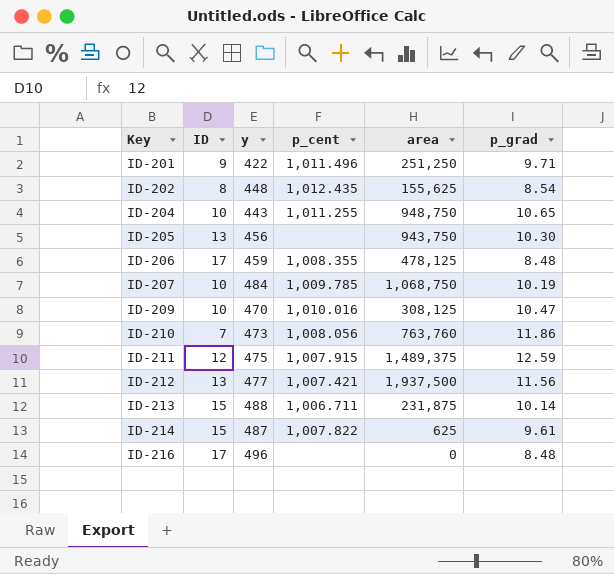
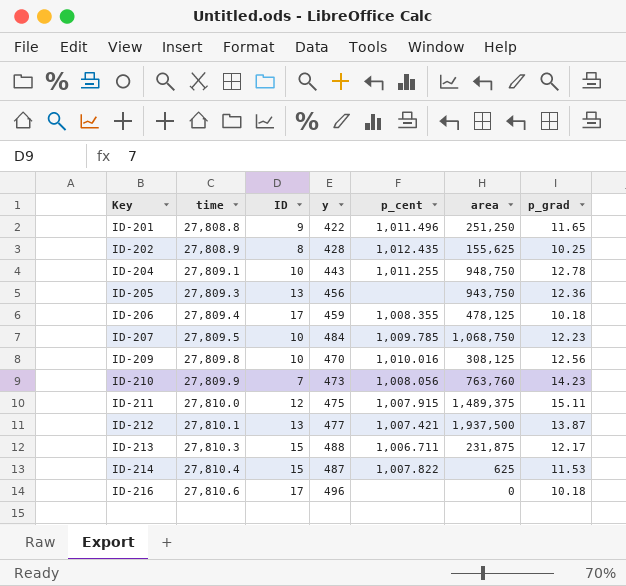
column time | position: none -> 2
ID-201 | p_grad: 9.71 -> 11.65
ID-202 | y: 448 -> 428
ID-202 | p_grad: 8.54 -> 10.25
ID-204 | p_grad: 10.65 -> 12.78
ID-205 | p_grad: 10.30 -> 12.36
ID-206 | p_grad: 8.48 -> 10.18
ID-207 | p_grad: 10.19 -> 12.23
ID-209 | p_grad: 10.47 -> 12.56
ID-210 | p_grad: 11.86 -> 14.23
ID-211 | p_grad: 12.59 -> 15.11
ID-212 | p_grad: 11.56 -> 13.87
ID-213 | p_grad: 10.14 -> 12.17
ID-214 | p_grad: 9.61 -> 11.53
ID-216 | p_grad: 8.48 -> 10.18

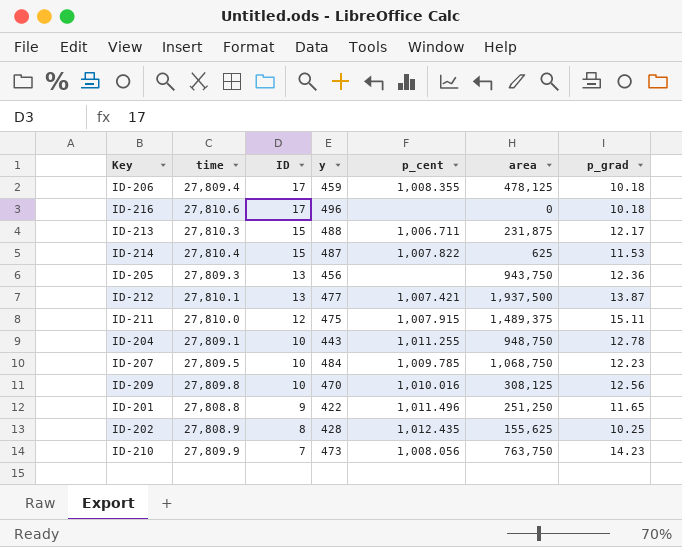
row order: Key ascending -> ID descending
ID-210 | area: 763,760 -> 763,750

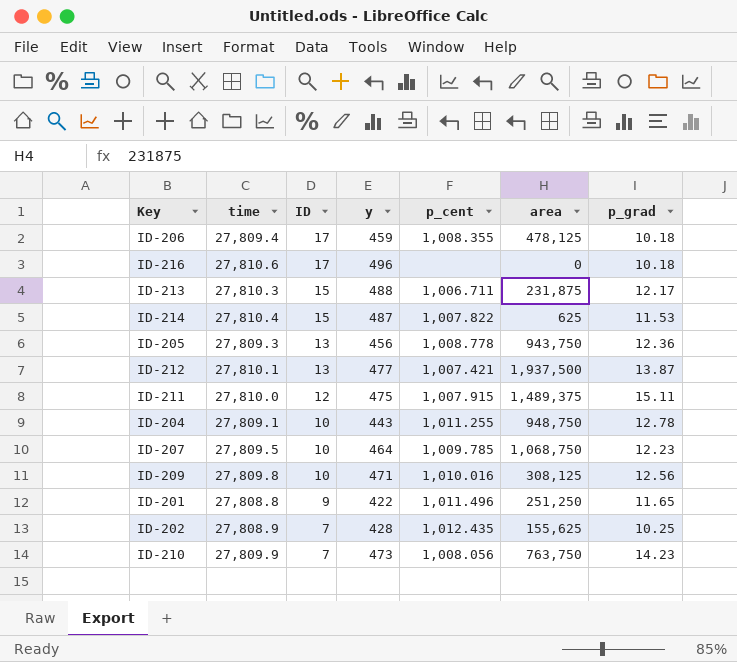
ID-205 | p_cent: none -> 1,008.778
ID-207 | y: 484 -> 464
ID-209 | y: 470 -> 471
ID-202 | ID: 8 -> 7

